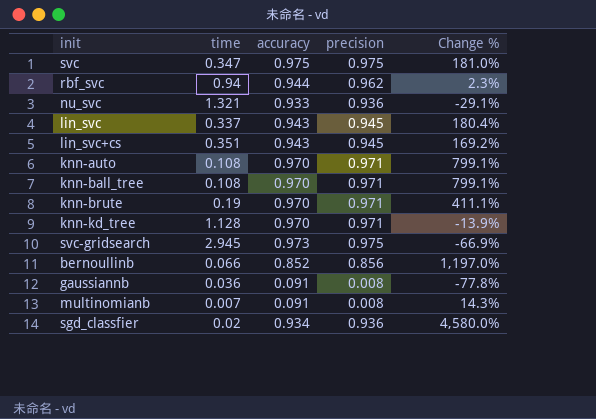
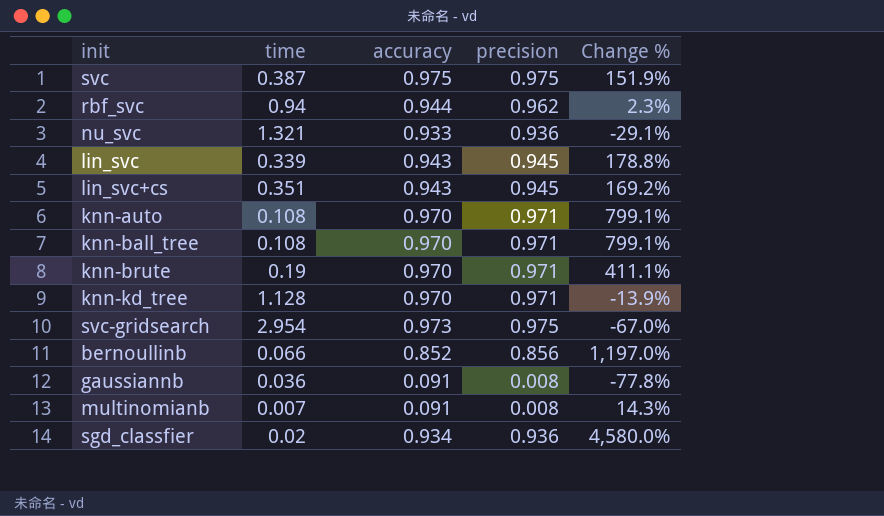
svc | time: 0.347 -> 0.387
svc | Change %: 181.0% -> 151.9%
lin_svc | time: 0.337 -> 0.339
lin_svc | Change %: 180.4% -> 178.8%
svc-gridsearch | time: 2.945 -> 2.954
svc-gridsearch | Change %: -66.9% -> -67.0%

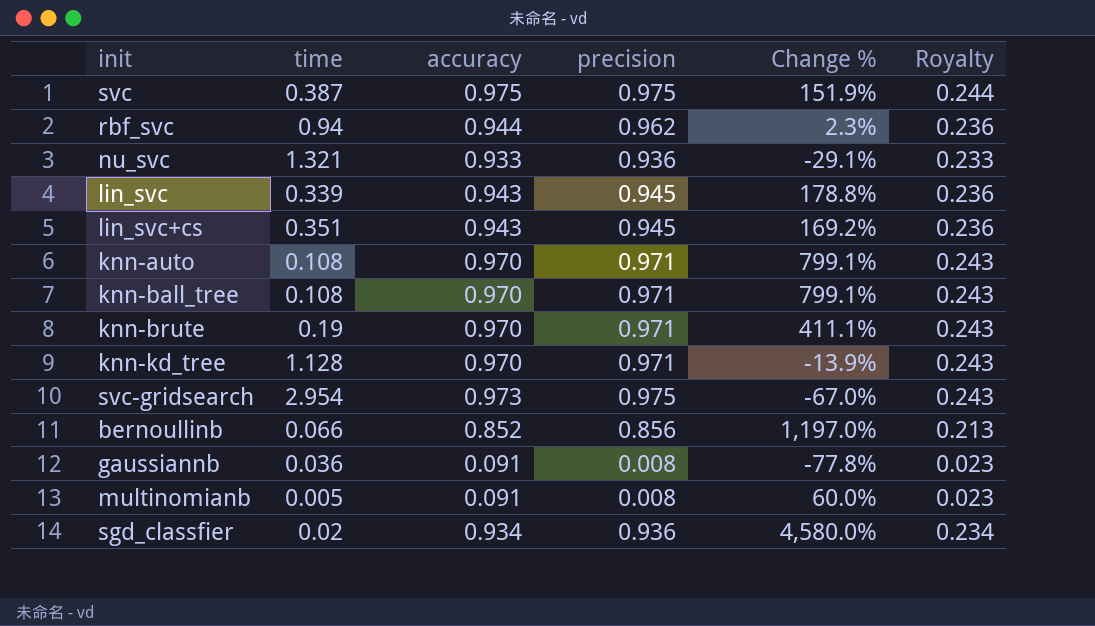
column Royalty | formula: none -> [accuracy] * 0.25
multinomianb | time: 0.007 -> 0.005
multinomianb | Change %: 14.3% -> 60.0%

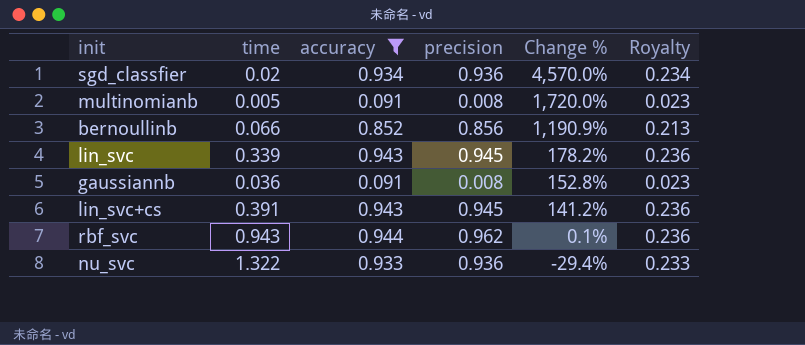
filter: none -> accuracy <= 0.944
row order: none -> Change % descending
column Change % | formula: ([precision] - [time]) / [time] -> ([accuracy] - [time]) / [time]
lin_svc+cs | time: 0.351 -> 0.391
rbf_svc | time: 0.94 -> 0.943
nu_svc | time: 1.321 -> 1.322

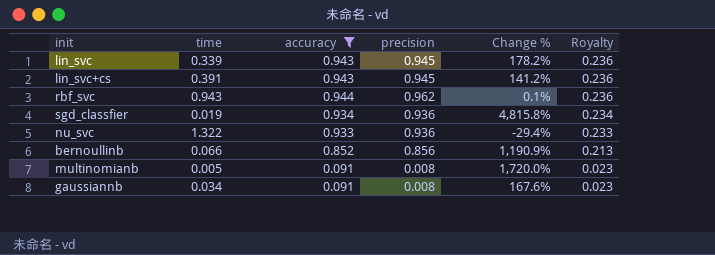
row order: Change % descending -> Royalty descending
sgd_classfier | time: 0.02 -> 0.019
sgd_classfier | Change %: 4,570.0% -> 4,815.8%
gaussiannb | time: 0.036 -> 0.034
gaussiannb | Change %: 152.8% -> 167.6%

